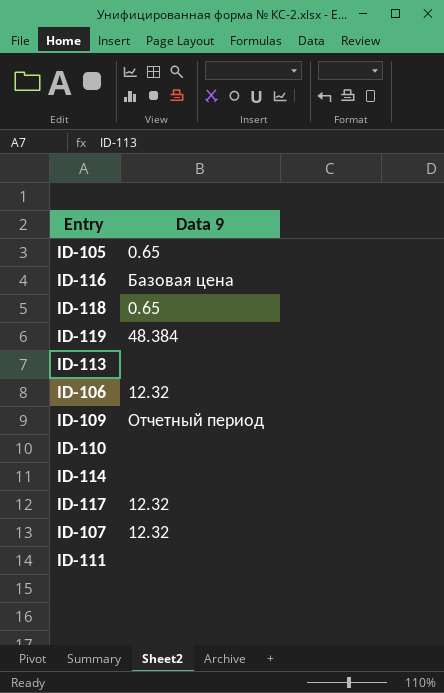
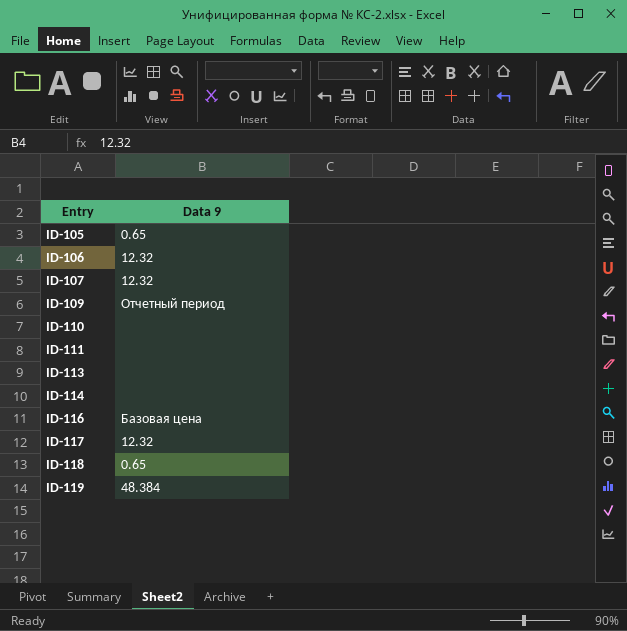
row order: none -> Entry ascending

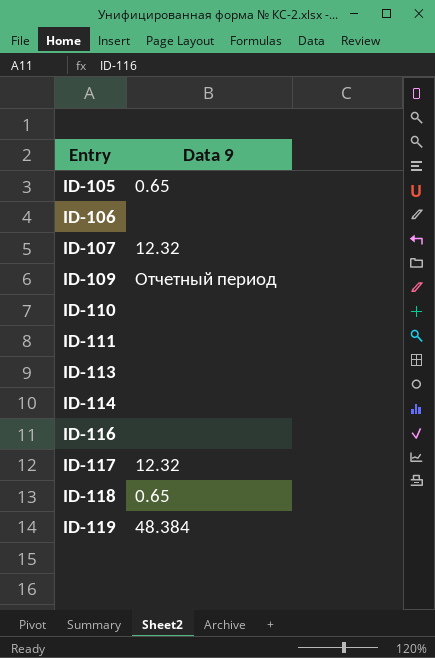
ID-106 | Data 9: 12.32 -> none
ID-116 | Data 9: Базовая цена -> none

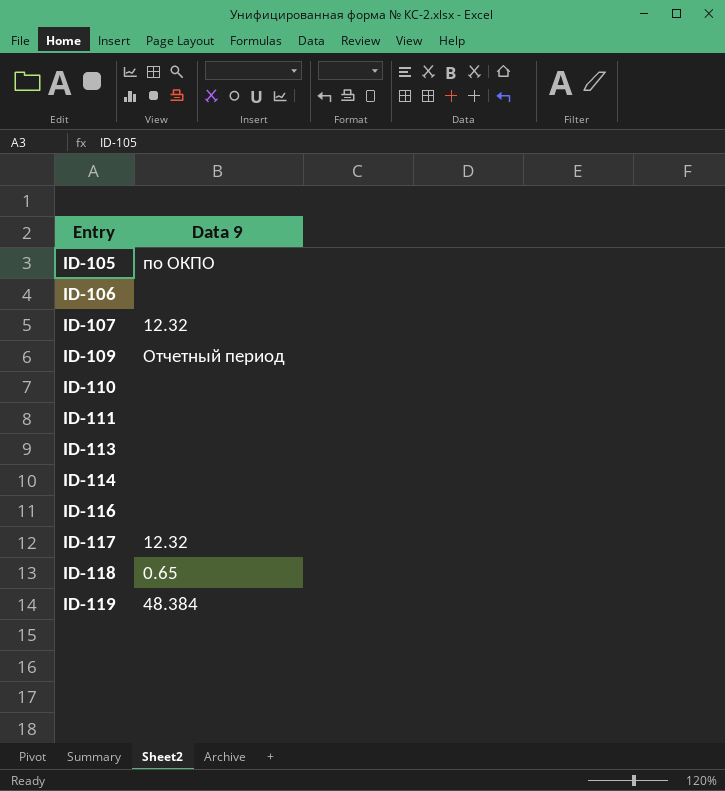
ID-105 | Data 9: 0.65 -> по ОКПО

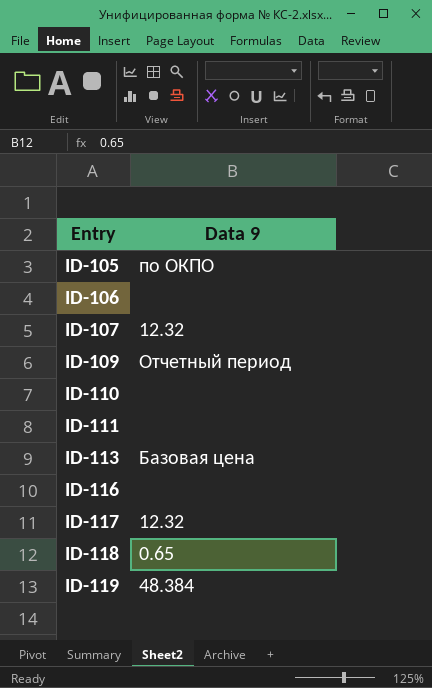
row ID-114: none -> none
ID-113 | Data 9: none -> Базовая цена

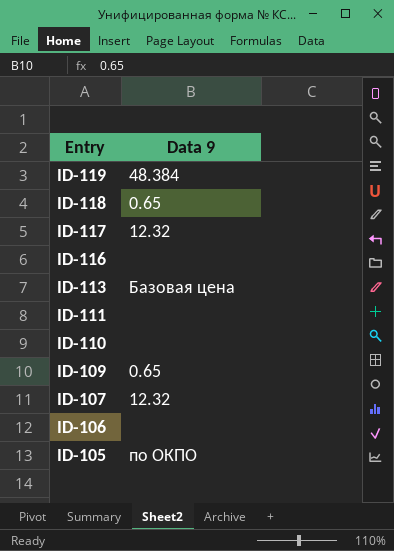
row order: Entry ascending -> Entry descending
ID-109 | Data 9: Отчетный период -> 0.65

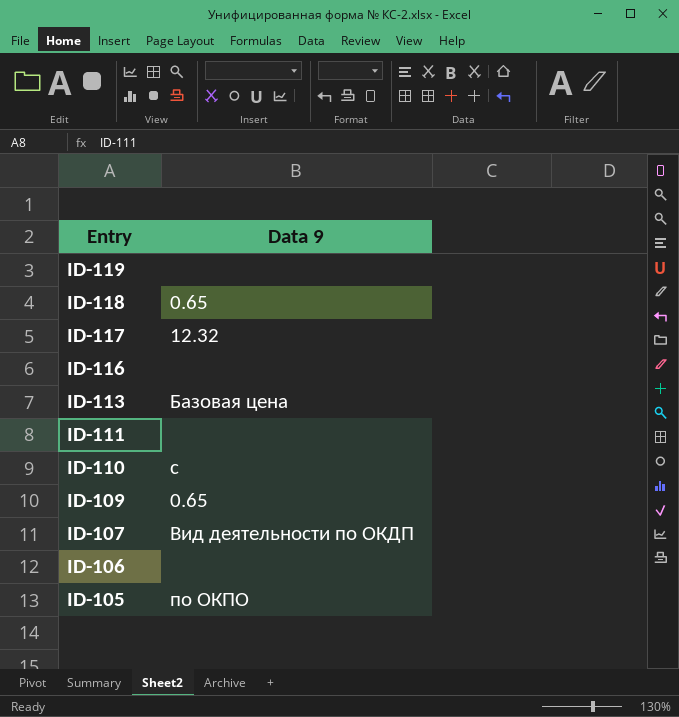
ID-119 | Data 9: 48.384 -> none
ID-110 | Data 9: none -> с
ID-107 | Data 9: 12.32 -> Вид деятельности по ОКДП

